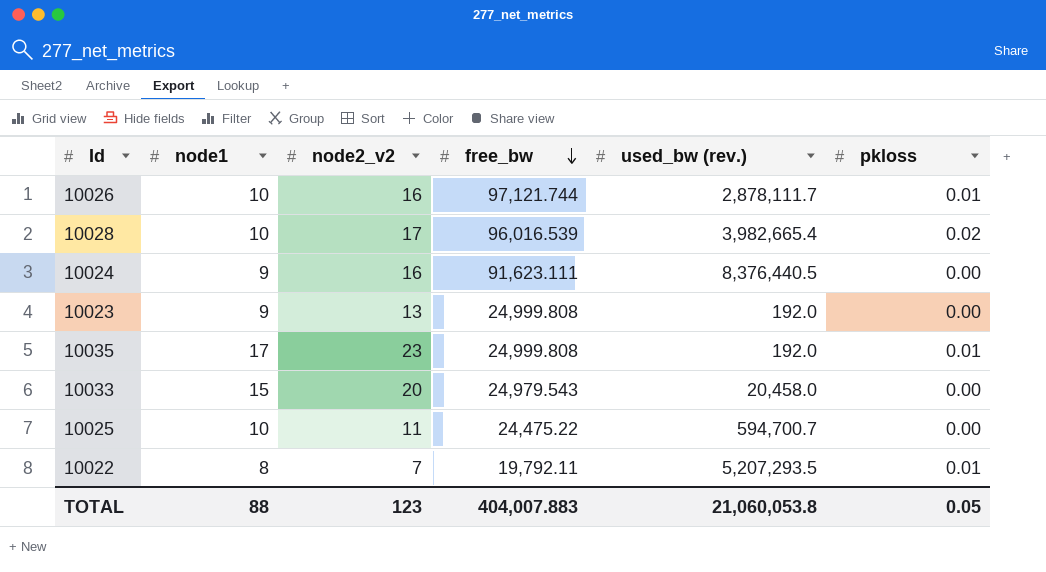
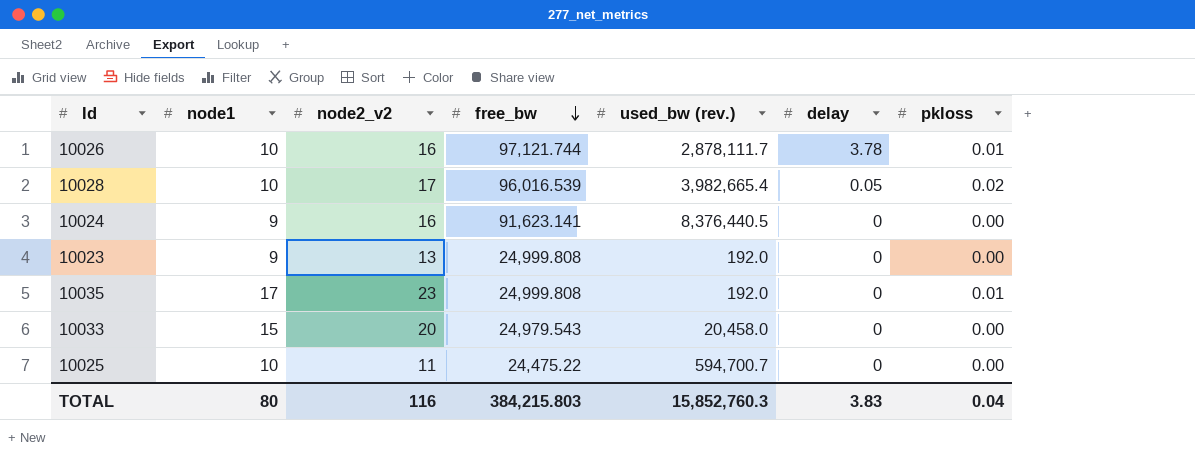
column delay | position: none -> 6
row 10022: 8 | 7 | 19,792.11 | 5,207,293.5 | 0.01 -> none
10024 | free_bw: 91,623.111 -> 91,623.141
TOTAL | node1: 88 -> 80
TOTAL | node2_v2: 123 -> 116
TOTAL | free_bw: 404,007.883 -> 384,215.803
TOTAL | used_bw (rev.): 21,060,053.8 -> 15,852,760.3
TOTAL | pkloss: 0.05 -> 0.04

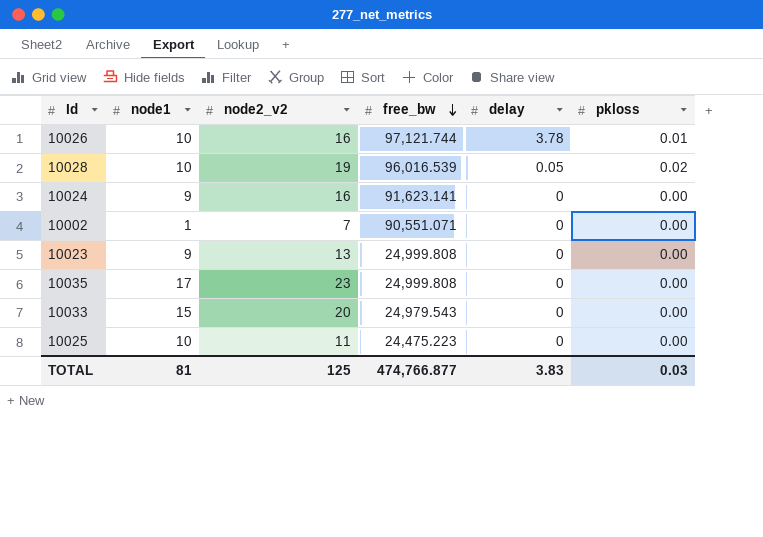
column used_bw (rev.) | position: 5 -> none
10028 | node2_v2: 17 -> 19
row 10002: none -> 1 | 7 | 90,551.071 | 0 | 0.00
10035 | pkloss: 0.01 -> 0.00
10025 | free_bw: 24,475.22 -> 24,475.223
TOTAL | node1: 80 -> 81
TOTAL | node2_v2: 116 -> 125
TOTAL | free_bw: 384,215.803 -> 474,766.877
TOTAL | pkloss: 0.04 -> 0.03

